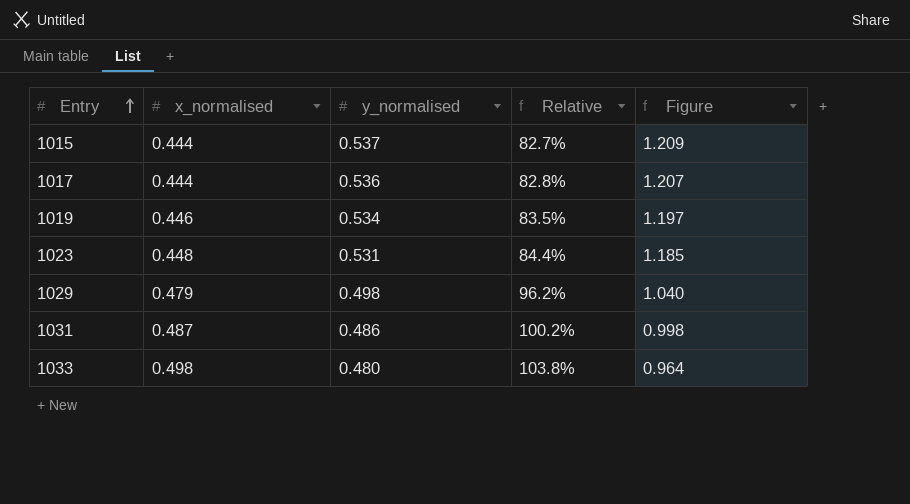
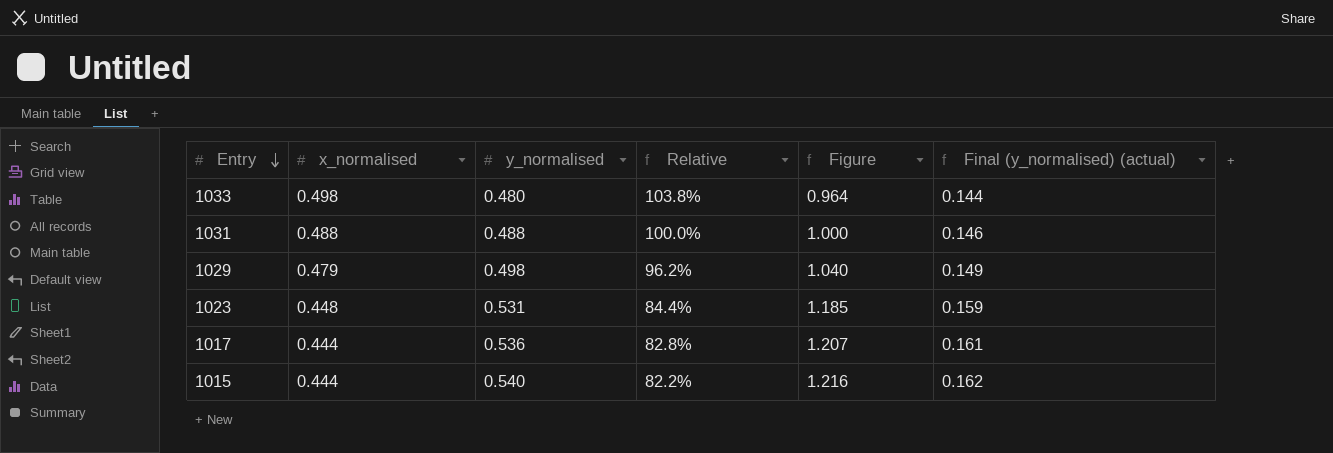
row order: Entry ascending -> Entry descending
column Final (y_normalised) (actual) | formula: none -> [y_normalised] * 0.3
row 1019: 0.446 | 0.534 | 83.5% | 1.197 -> none
1031 | x_normalised: 0.487 -> 0.488
1031 | y_normalised: 0.486 -> 0.488
1031 | Relative: 100.2% -> 100.0%
1031 | Figure: 0.998 -> 1.000
1015 | y_normalised: 0.537 -> 0.540
1015 | Relative: 82.7% -> 82.2%
1015 | Figure: 1.209 -> 1.216

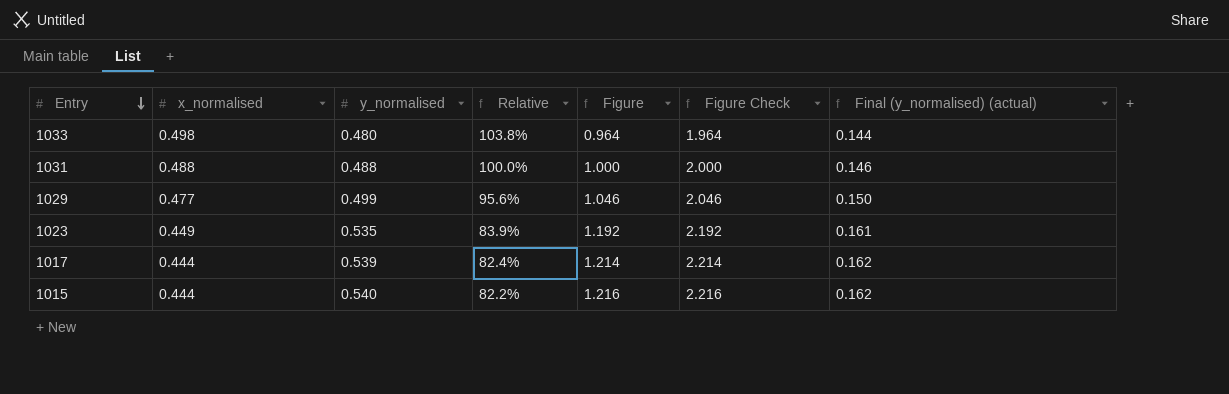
column Figure Check | formula: none -> [Figure] + 1
1029 | x_normalised: 0.479 -> 0.477
1029 | y_normalised: 0.498 -> 0.499
1029 | Relative: 96.2% -> 95.6%
1029 | Figure: 1.040 -> 1.046
1029 | Final (y_normalised) (actual): 0.149 -> 0.150
1023 | x_normalised: 0.448 -> 0.449
1023 | y_normalised: 0.531 -> 0.535
1023 | Relative: 84.4% -> 83.9%
1023 | Figure: 1.185 -> 1.192
1023 | Final (y_normalised) (actual): 0.159 -> 0.161
1017 | y_normalised: 0.536 -> 0.539
1017 | Relative: 82.8% -> 82.4%
1017 | Figure: 1.207 -> 1.214
1017 | Final (y_normalised) (actual): 0.161 -> 0.162

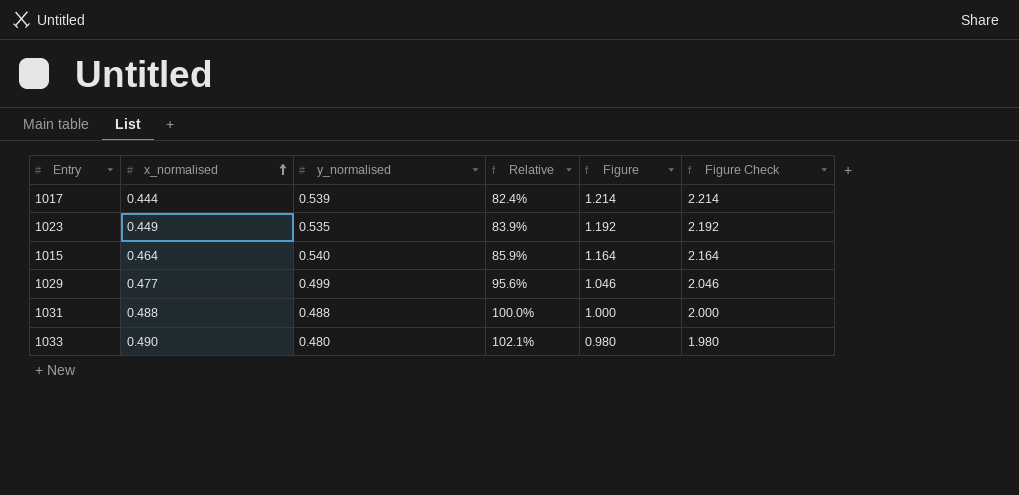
row order: Entry descending -> x_normalised ascending
column Final (y_normalised) (actual) | formula: [y_normalised] * 0.3 -> none
1015 | x_normalised: 0.444 -> 0.464
1015 | Relative: 82.2% -> 85.9%
1015 | Figure: 1.216 -> 1.164
1015 | Figure Check: 2.216 -> 2.164
1033 | x_normalised: 0.498 -> 0.490
1033 | Relative: 103.8% -> 102.1%
1033 | Figure: 0.964 -> 0.980
1033 | Figure Check: 1.964 -> 1.980

